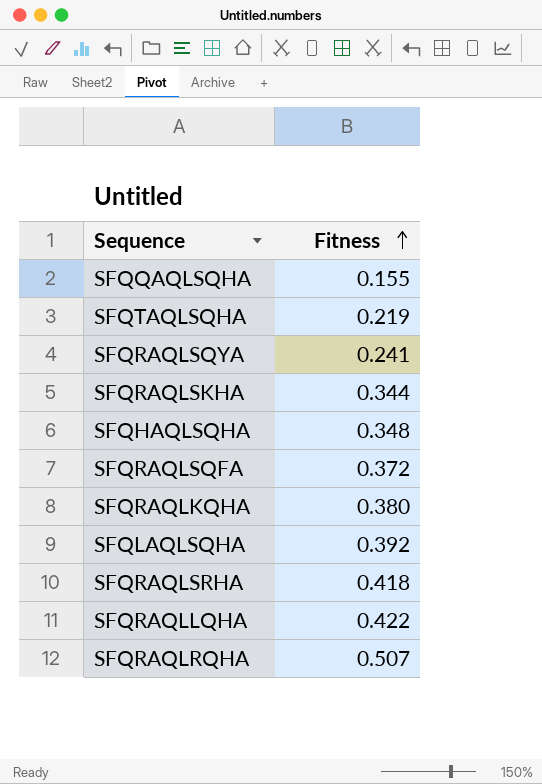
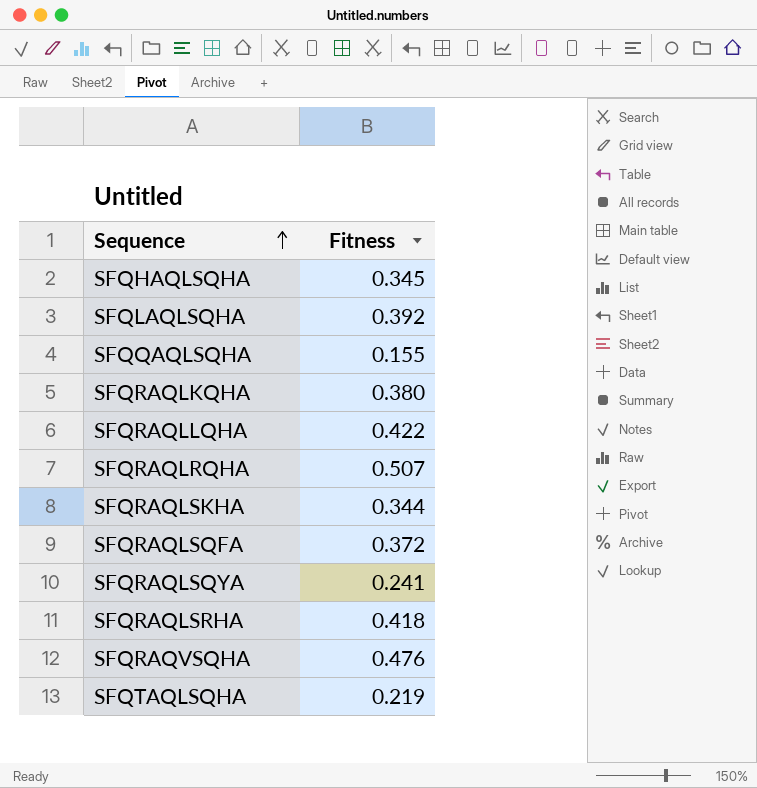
row order: Fitness ascending -> Sequence ascending
SFQHAQLSQHA | Fitness: 0.348 -> 0.345
row SFQRAQVSQHA: none -> 0.476

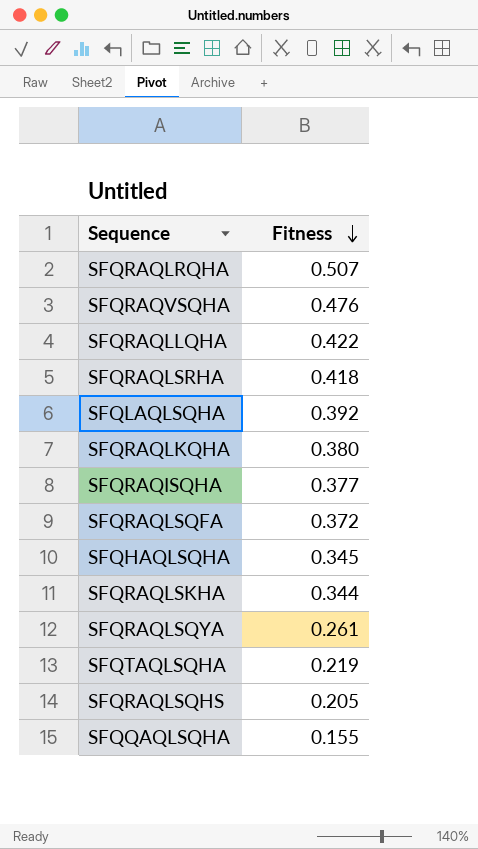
row order: Sequence ascending -> Fitness descending
row SFQRAQISQHA: none -> 0.377
SFQRAQLSQYA | Fitness: 0.241 -> 0.261
row SFQRAQLSQHS: none -> 0.205

